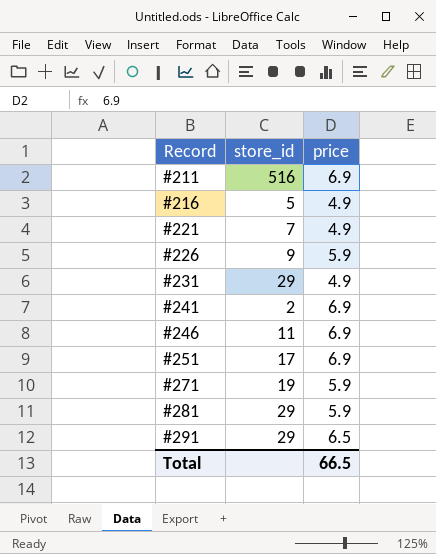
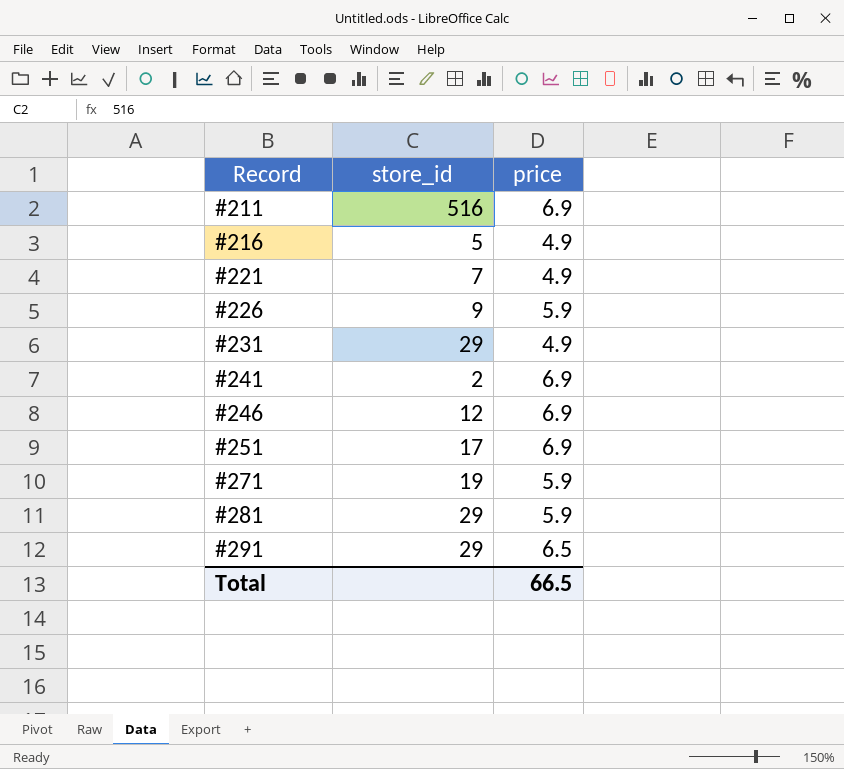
#246 | store_id: 11 -> 12

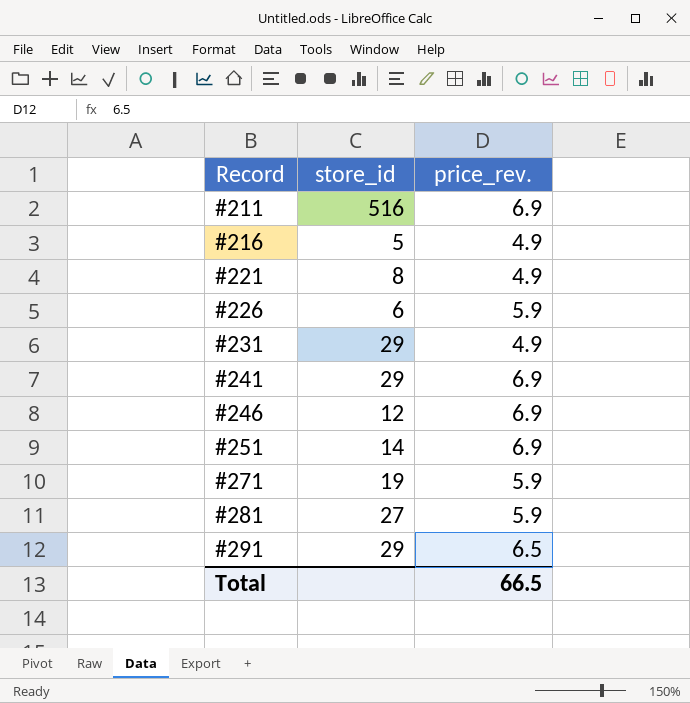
column name: price -> price_rev.
#221 | store_id: 7 -> 8
#226 | store_id: 9 -> 6
#241 | store_id: 2 -> 29
#251 | store_id: 17 -> 14
#281 | store_id: 29 -> 27

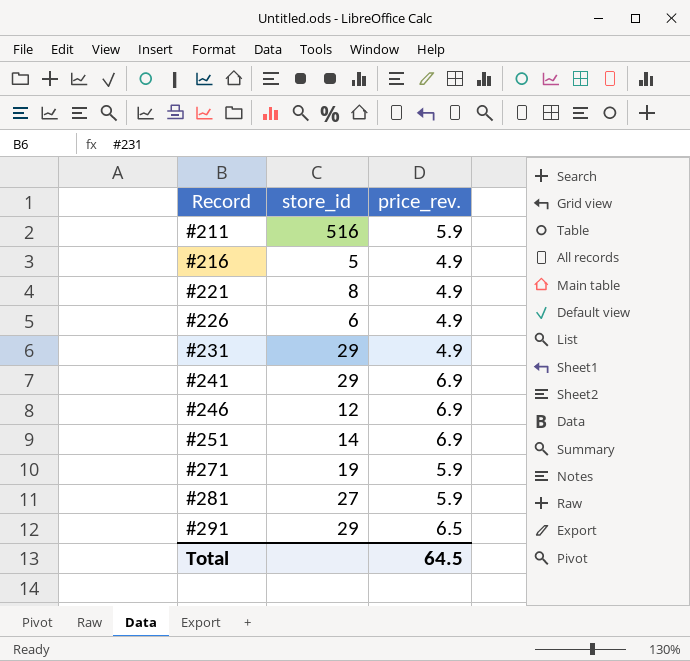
#211 | price_rev.: 6.9 -> 5.9
#226 | price_rev.: 5.9 -> 4.9
Total | price_rev.: 66.5 -> 64.5

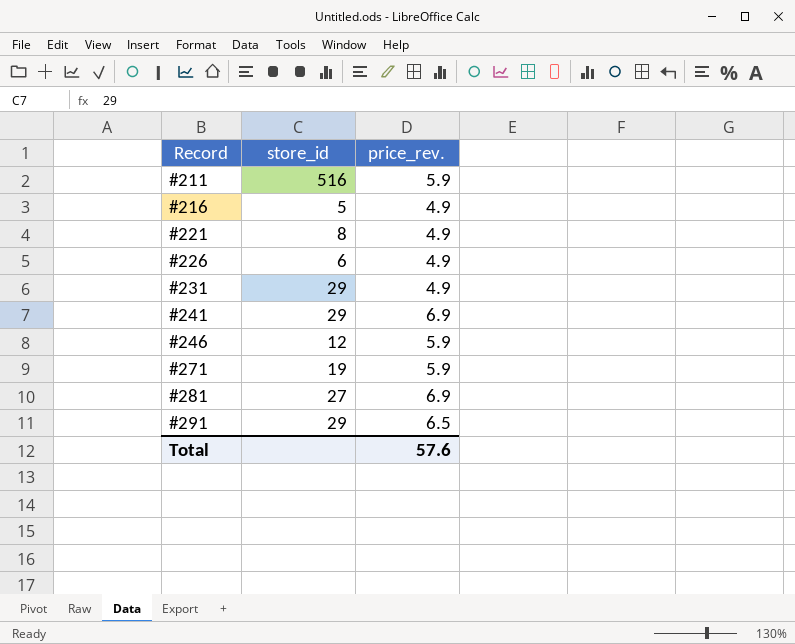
row #251: 14 | 6.9 -> none
#246 | price_rev.: 6.9 -> 5.9
#281 | price_rev.: 5.9 -> 6.9
Total | price_rev.: 64.5 -> 57.6

